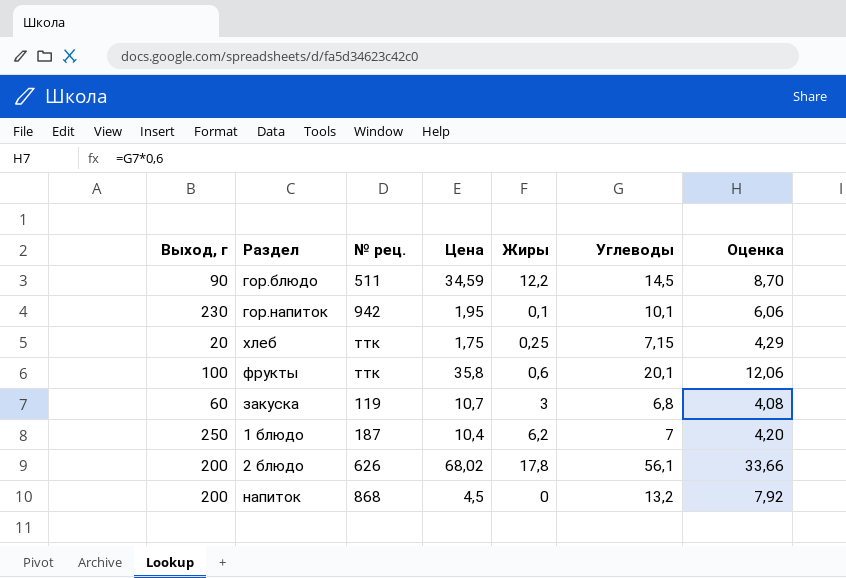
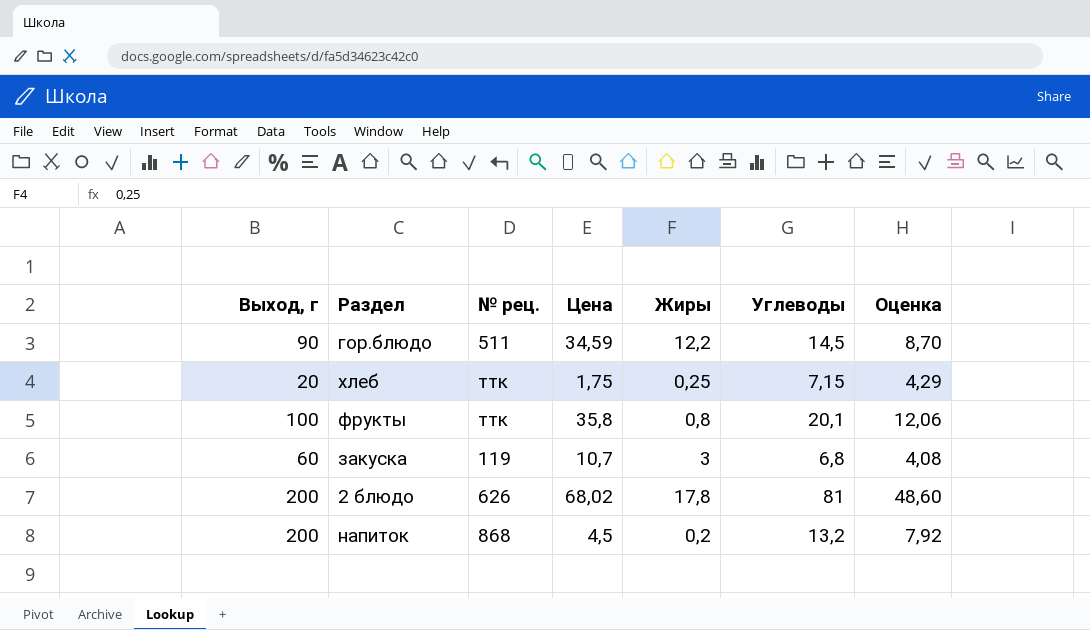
row гор.напиток: 230 | 942 | 1,95 | 0,1 | 10,1 | 6,06 -> none
row 1 блюдо: 250 | 187 | 10,4 | 6,2 | 7 | 4,20 -> none
фрукты | Жиры: 0,6 -> 0,8
2 блюдо | Углеводы: 56,1 -> 81
2 блюдо | Оценка: 33,66 -> 48,60
напиток | Жиры: 0 -> 0,2

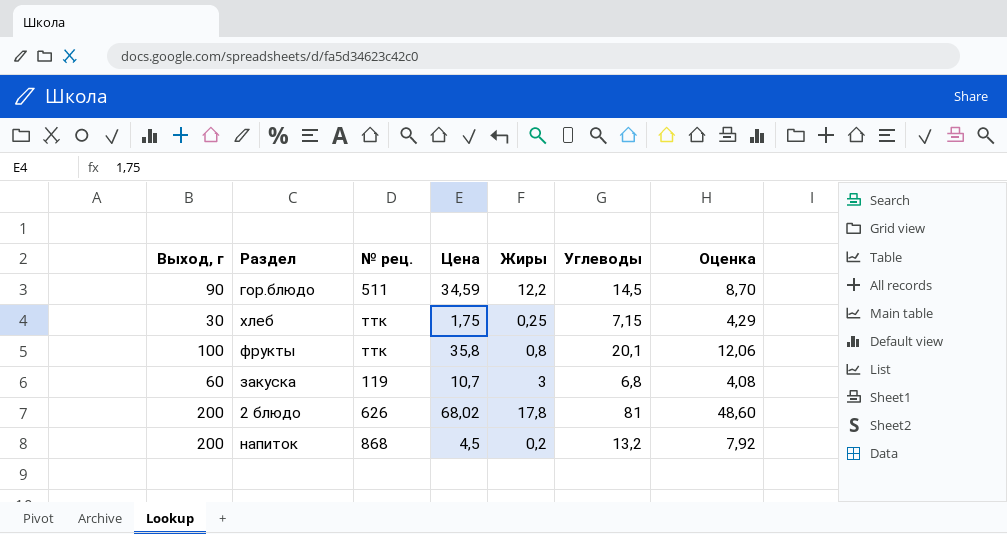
хлеб | Выход, г: 20 -> 30

